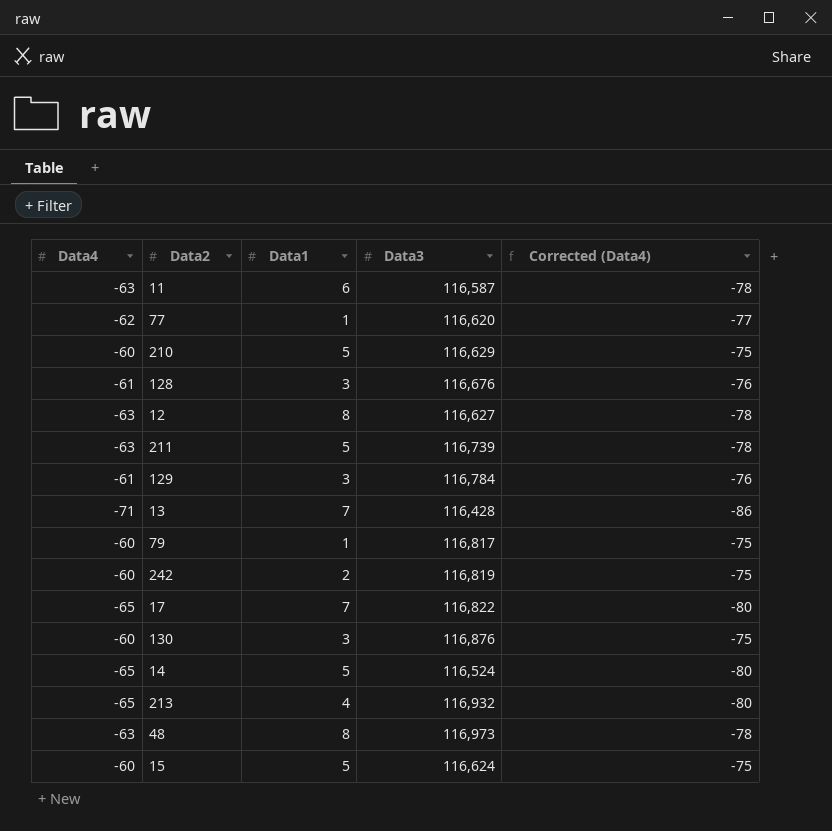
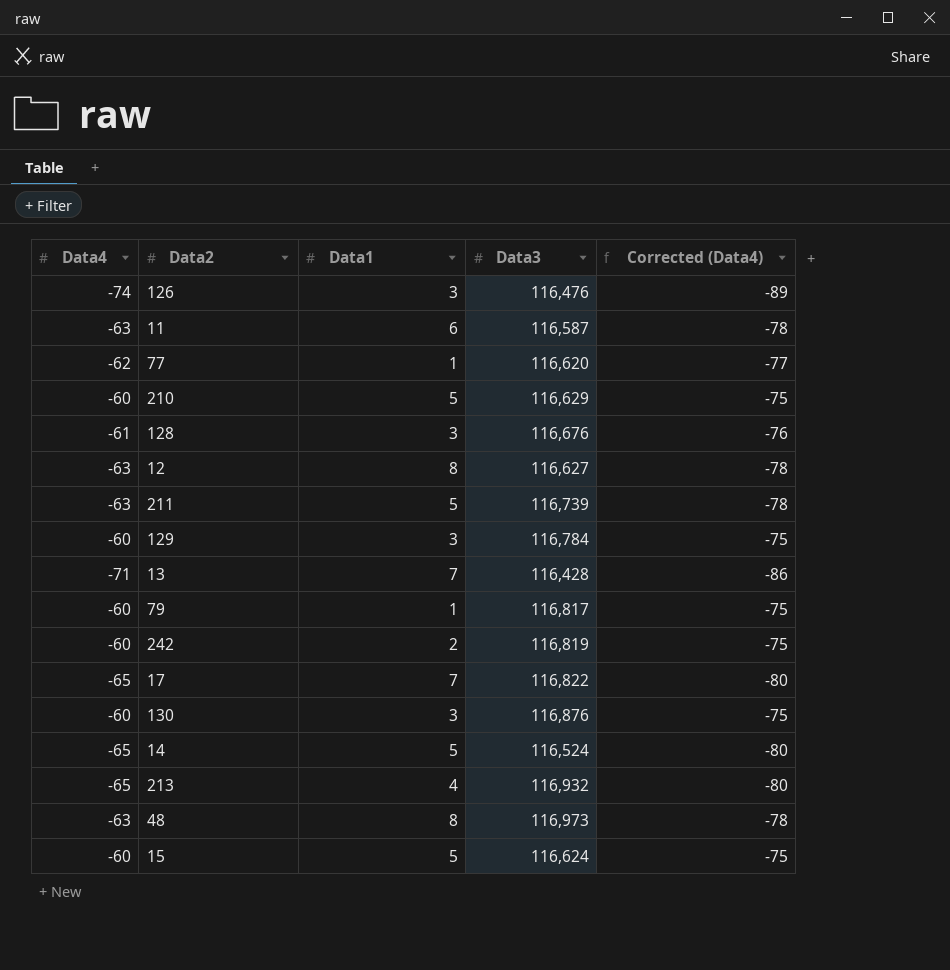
row 126: none -> -74 | 3 | 116,476 | -89
129 | Data4: -61 -> -60
129 | Corrected (Data4): -76 -> -75

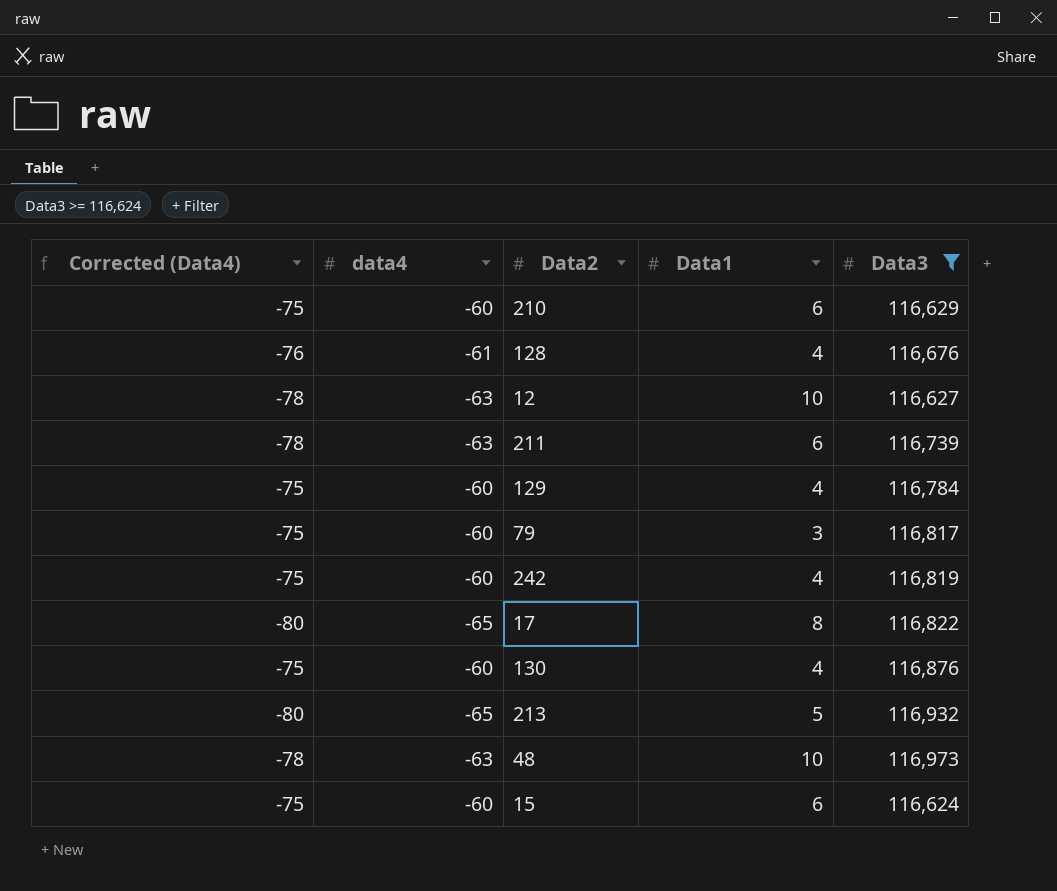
filter: none -> Data3 >= 116,624
column Corrected (Data4) | position: 5 -> 1
column name: Data4 -> data4
210 | Data1: 5 -> 6
128 | Data1: 3 -> 4
12 | Data1: 8 -> 10
211 | Data1: 5 -> 6
129 | Data1: 3 -> 4
79 | Data1: 1 -> 3
242 | Data1: 2 -> 4
17 | Data1: 7 -> 8
130 | Data1: 3 -> 4
213 | Data1: 4 -> 5
48 | Data1: 8 -> 10
15 | Data1: 5 -> 6

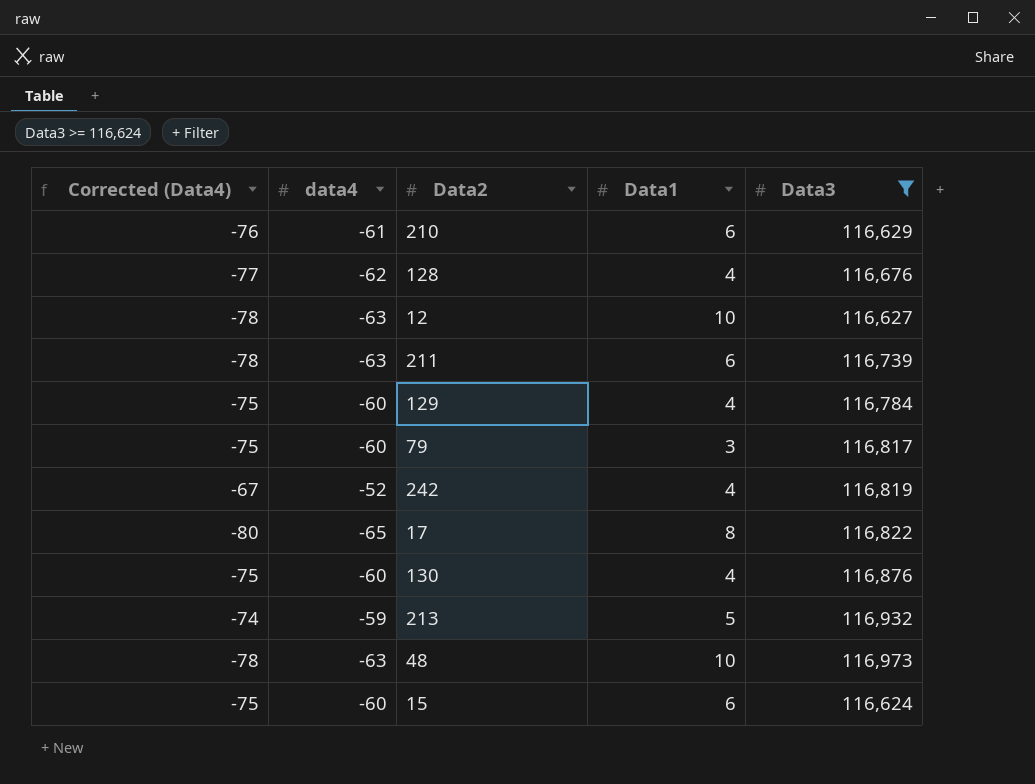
210 | Corrected (Data4): -75 -> -76
210 | data4: -60 -> -61
128 | Corrected (Data4): -76 -> -77
128 | data4: -61 -> -62
242 | Corrected (Data4): -75 -> -67
242 | data4: -60 -> -52
213 | Corrected (Data4): -80 -> -74
213 | data4: -65 -> -59

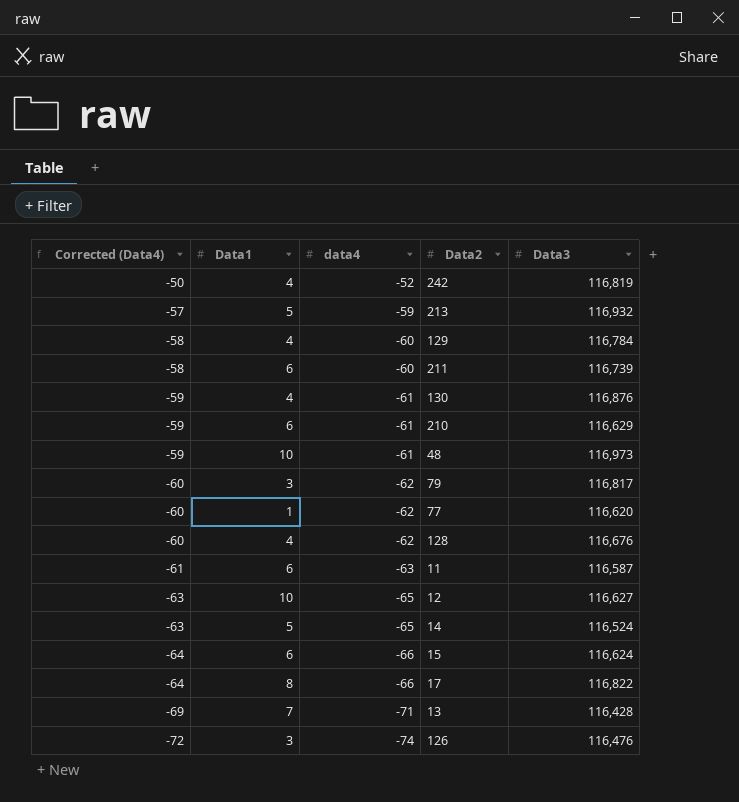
filter: Data3 >= 116,624 -> none
row order: none -> Corrected (Data4) descending
column Corrected (Data4) | formula: [data4] - 15 -> [data4] + 2
column Data1 | position: 4 -> 2
211 | data4: -63 -> -60
130 | data4: -60 -> -61
48 | data4: -63 -> -61
79 | data4: -60 -> -62
12 | data4: -63 -> -65
15 | data4: -60 -> -66
17 | data4: -65 -> -66

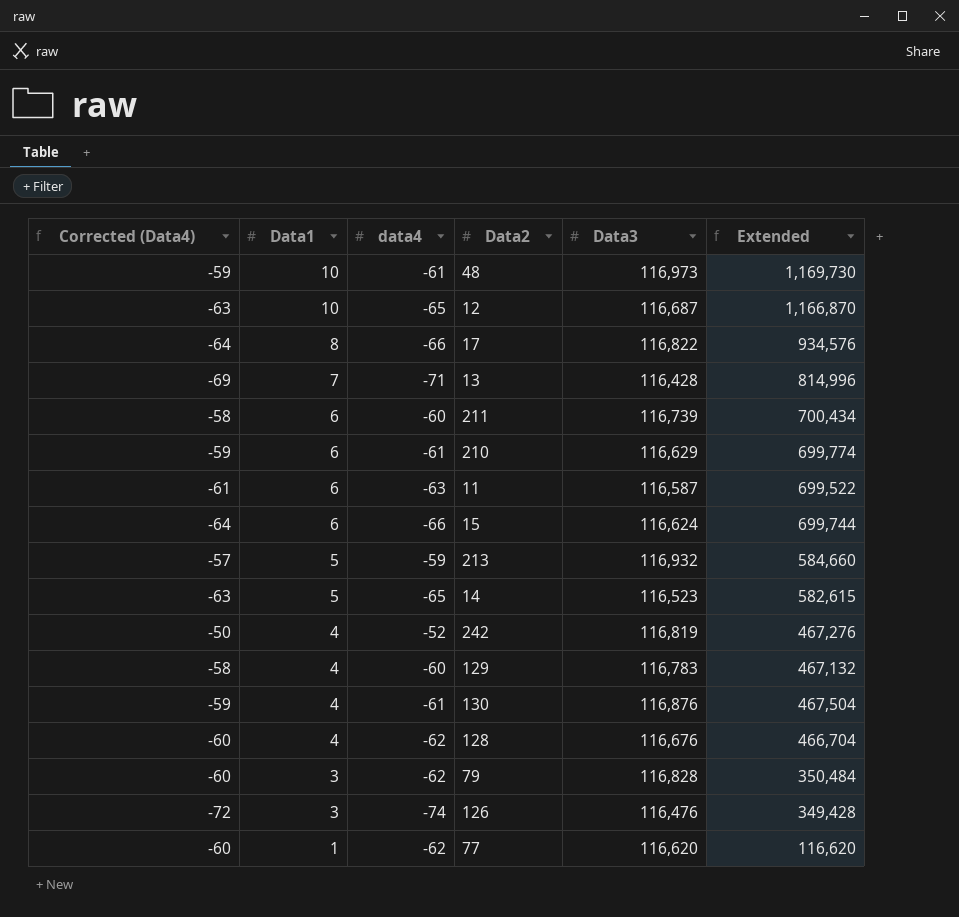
row order: Corrected (Data4) descending -> Data1 descending
column Extended | formula: none -> [Data1] * [Data3]
12 | Data3: 116,627 -> 116,687
14 | Data3: 116,524 -> 116,523
129 | Data3: 116,784 -> 116,783
79 | Data3: 116,817 -> 116,828

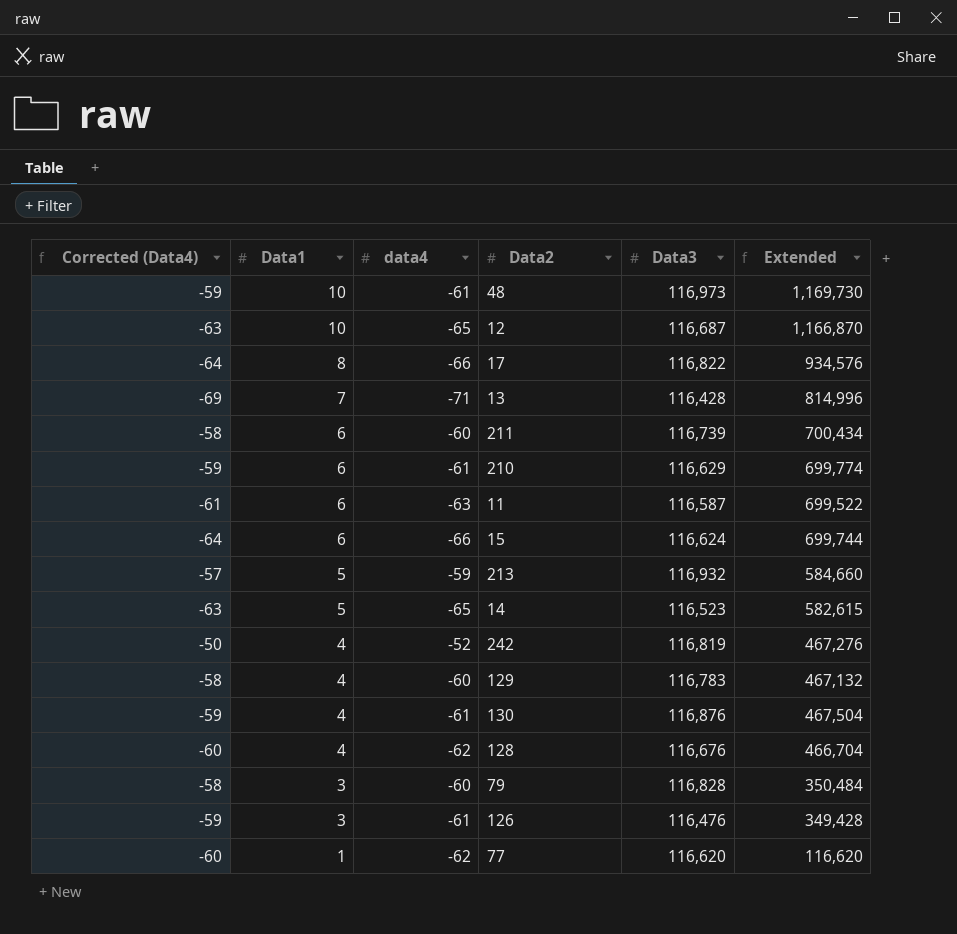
79 | Corrected (Data4): -60 -> -58
79 | data4: -62 -> -60
126 | Corrected (Data4): -72 -> -59
126 | data4: -74 -> -61

